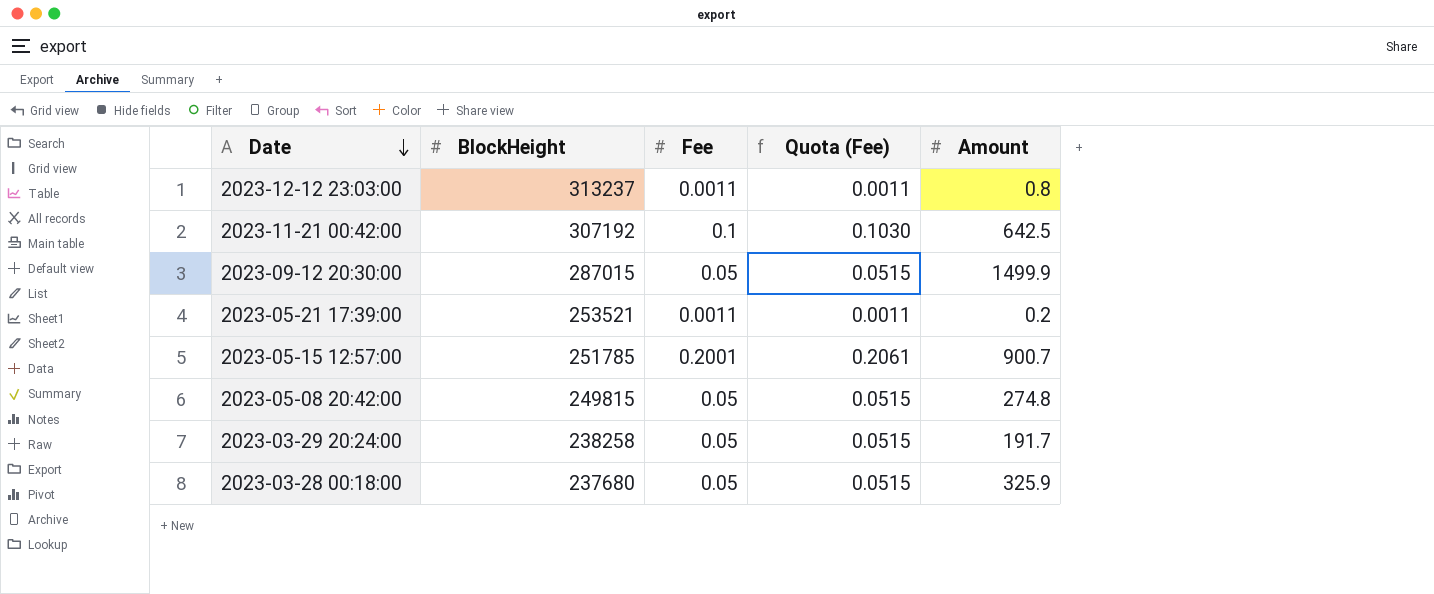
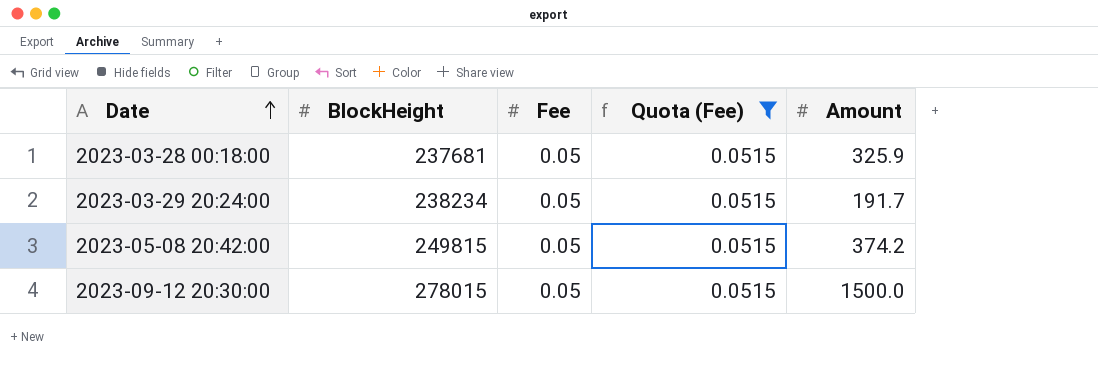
filter: none -> Quota (Fee) = 0.0515
row order: Date descending -> Date ascending
2023-03-28 00:18:00 | BlockHeight: 237680 -> 237681
2023-03-29 20:24:00 | BlockHeight: 238258 -> 238234
2023-05-08 20:42:00 | Amount: 274.8 -> 374.2
2023-09-12 20:30:00 | BlockHeight: 287015 -> 278015
2023-09-12 20:30:00 | Amount: 1499.9 -> 1500.0

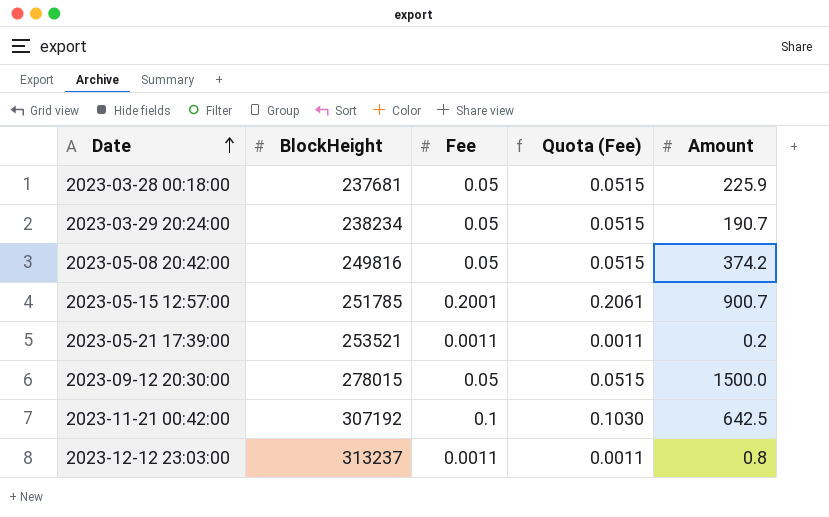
filter: Quota (Fee) = 0.0515 -> none
2023-03-28 00:18:00 | Amount: 325.9 -> 225.9
2023-03-29 20:24:00 | Amount: 191.7 -> 190.7
2023-05-08 20:42:00 | BlockHeight: 249815 -> 249816

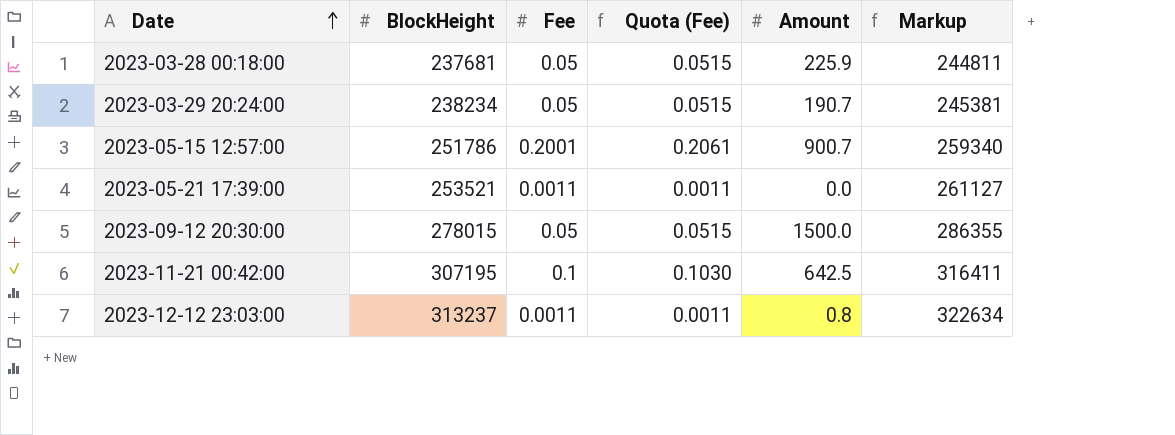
column Markup | formula: none -> [BlockHeight] * 1.03
row 2023-05-08 20:42:00: 249816 | 0.05 | 0.0515 | 374.2 -> none
2023-05-15 12:57:00 | BlockHeight: 251785 -> 251786
2023-05-21 17:39:00 | Amount: 0.2 -> 0.0
2023-11-21 00:42:00 | BlockHeight: 307192 -> 307195

